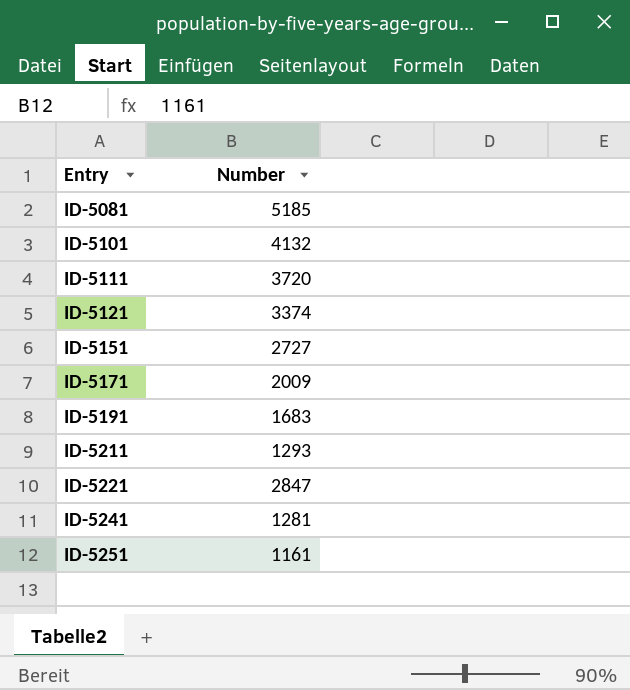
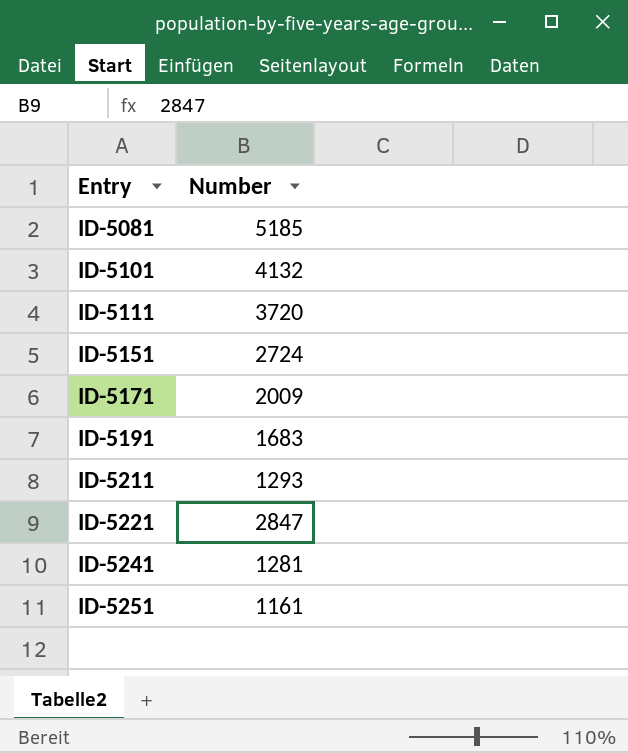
row ID-5121: 3374 -> none
ID-5151 | Number: 2727 -> 2724

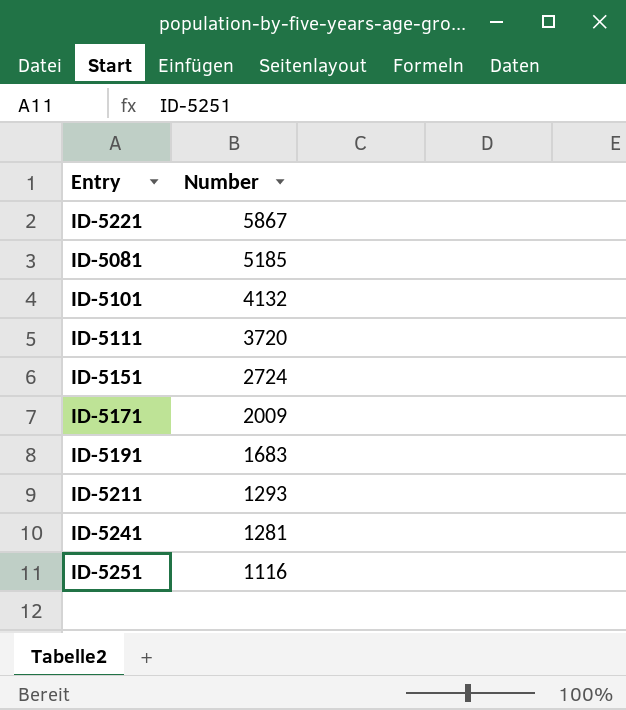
row order: Entry ascending -> Number descending
ID-5221 | Number: 2847 -> 5867
ID-5251 | Number: 1161 -> 1116

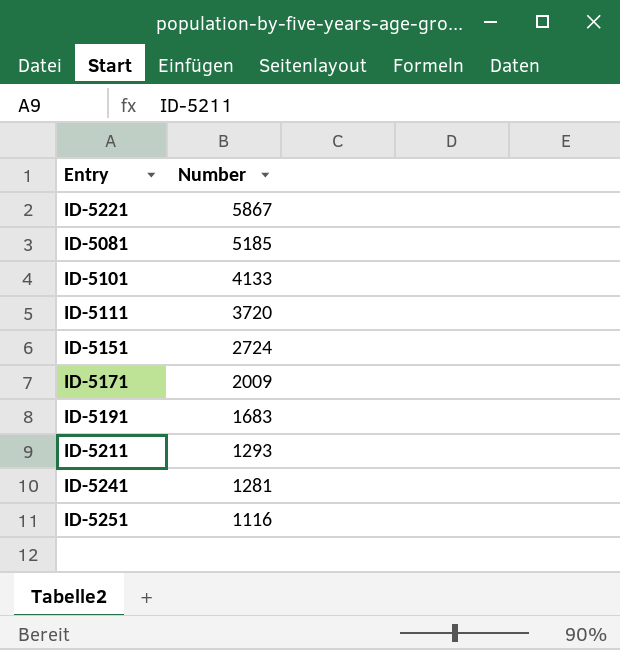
ID-5101 | Number: 4132 -> 4133

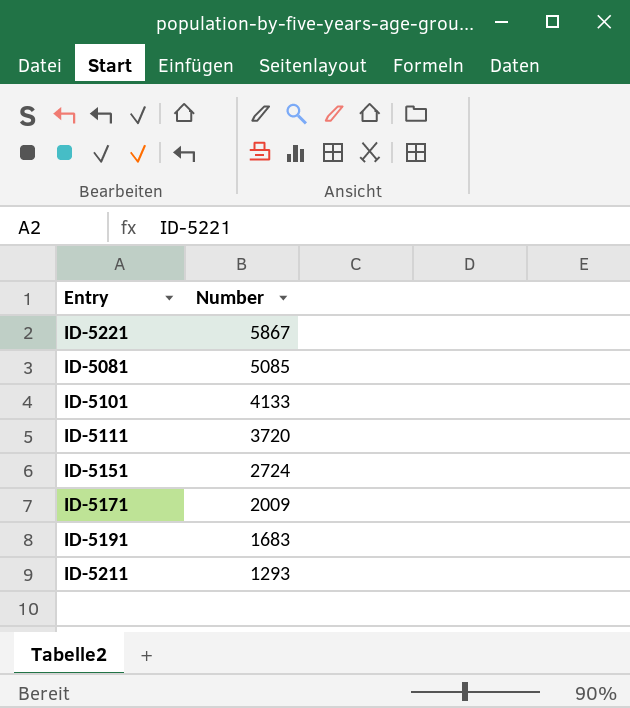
row ID-5241: 1281 -> none
row ID-5251: 1116 -> none
ID-5081 | Number: 5185 -> 5085

